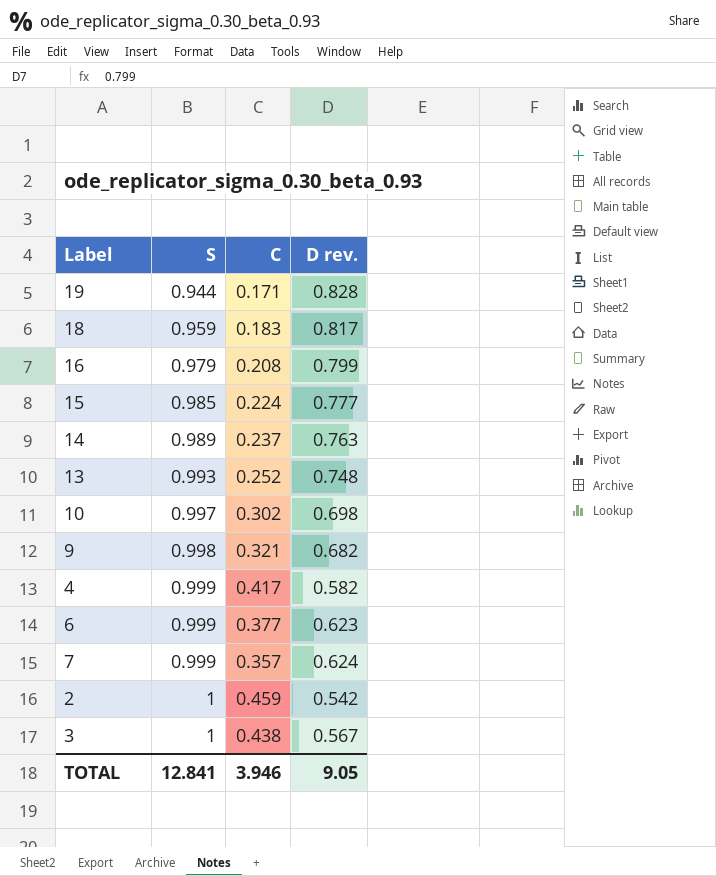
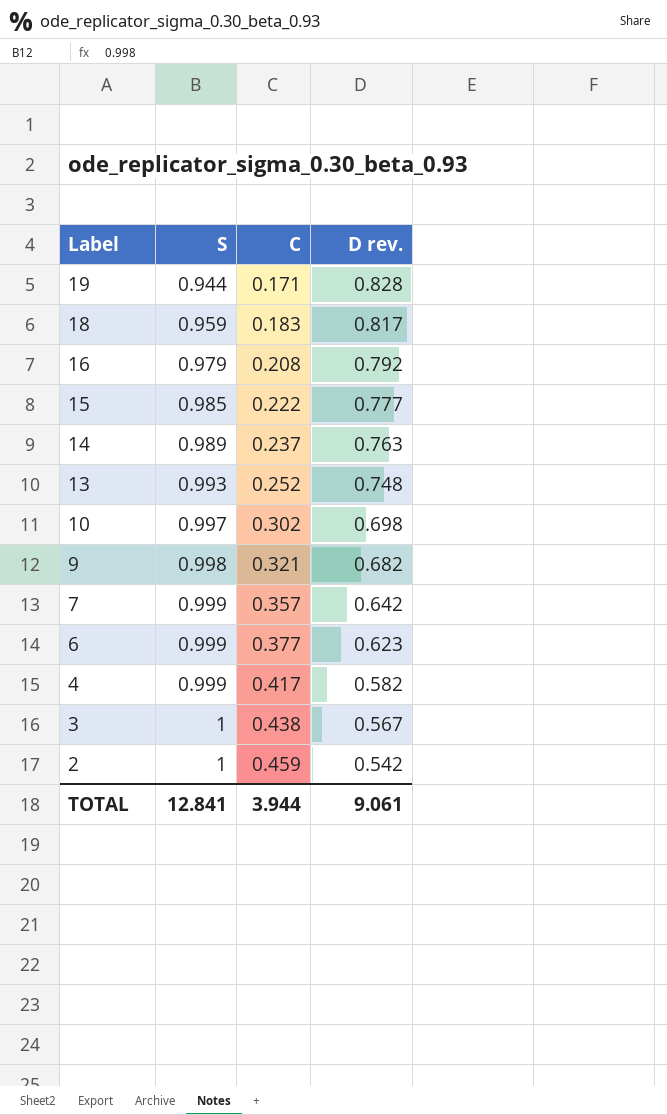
row order: S ascending -> Label descending
16 | D rev.: 0.799 -> 0.792
15 | C: 0.224 -> 0.222
7 | D rev.: 0.624 -> 0.642
TOTAL | C: 3.946 -> 3.944
TOTAL | D rev.: 9.05 -> 9.061

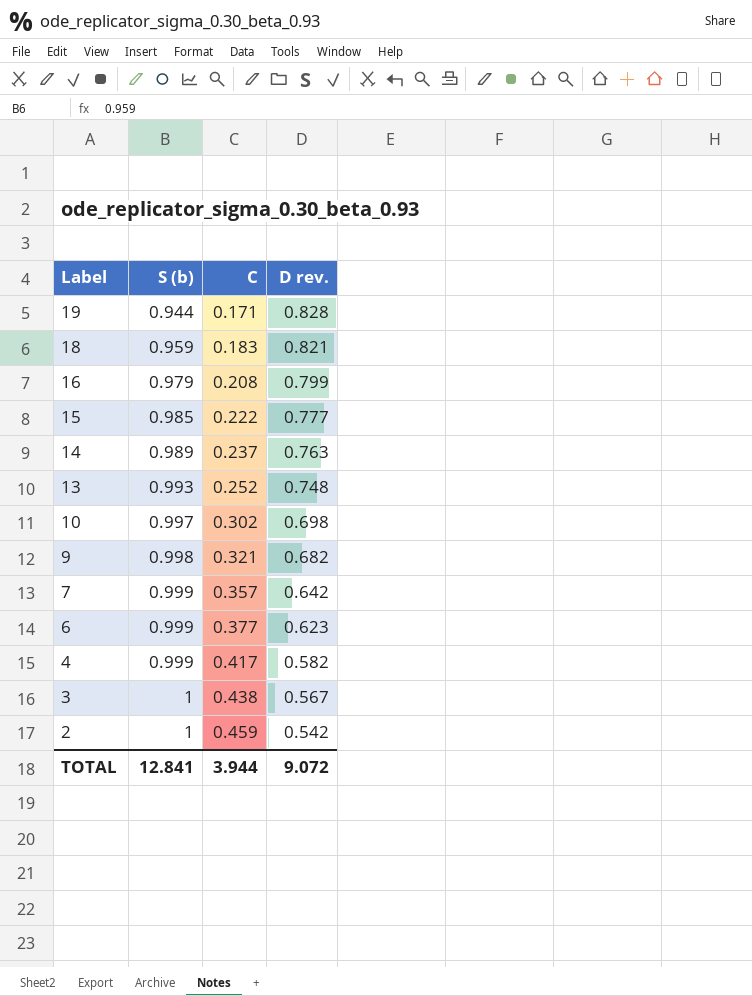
column name: S -> S (b)
18 | D rev.: 0.817 -> 0.821
16 | D rev.: 0.792 -> 0.799
TOTAL | D rev.: 9.061 -> 9.072

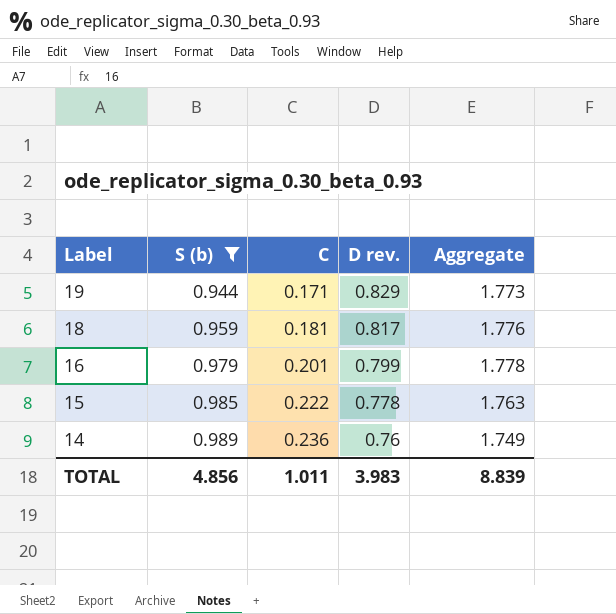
filter: none -> S (b) <= 0.989
column Aggregate | formula: none -> [S (b)] + [D rev.]
19 | D rev.: 0.828 -> 0.829
18 | C: 0.183 -> 0.181
18 | D rev.: 0.821 -> 0.817
16 | C: 0.208 -> 0.201
15 | D rev.: 0.777 -> 0.778
14 | C: 0.237 -> 0.236
14 | D rev.: 0.763 -> 0.76
TOTAL | S (b): 12.841 -> 4.856
TOTAL | C: 3.944 -> 1.011
TOTAL | D rev.: 9.072 -> 3.983

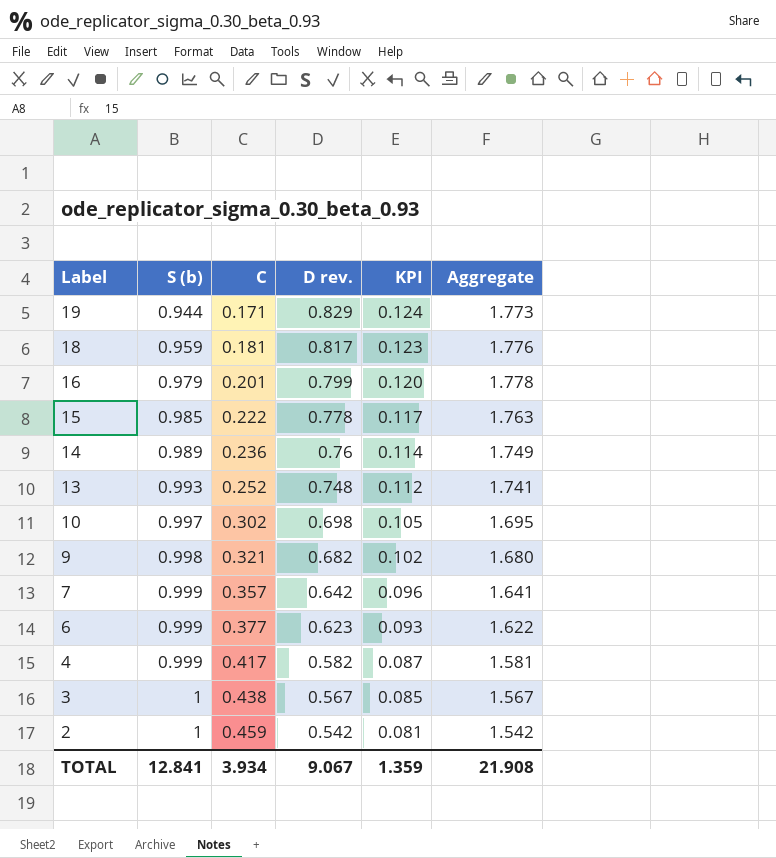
filter: S (b) <= 0.989 -> none
column KPI | formula: none -> [D rev.] * 0.15
TOTAL | S (b): 4.856 -> 12.841
TOTAL | C: 1.011 -> 3.934
TOTAL | D rev.: 3.983 -> 9.067
TOTAL | Aggregate: 8.839 -> 21.908

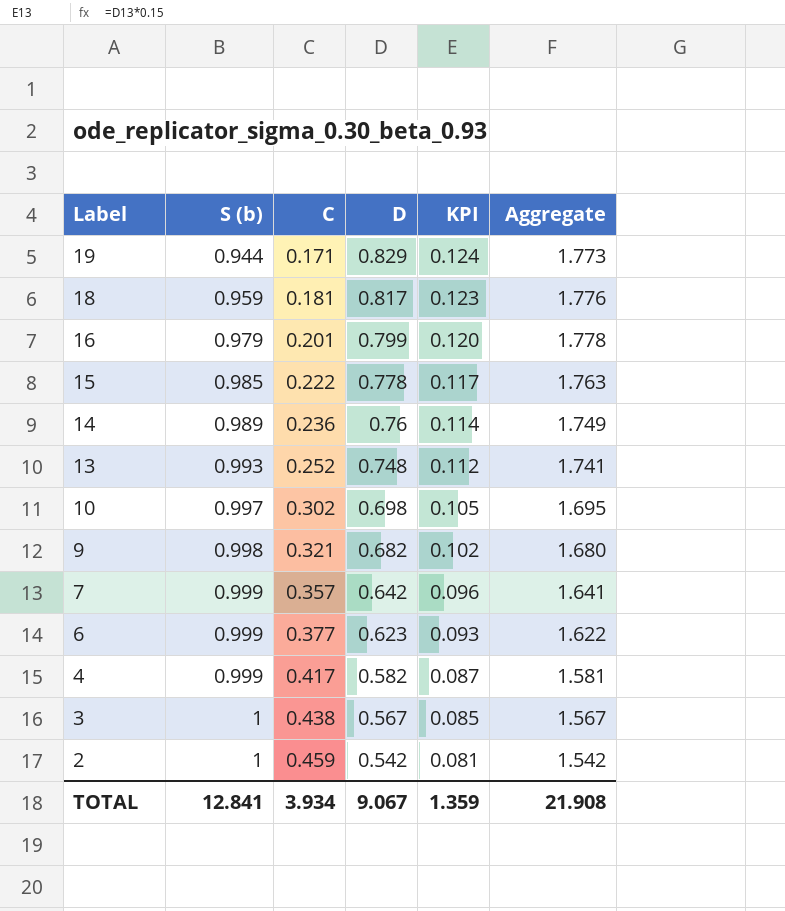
column name: D rev. -> D

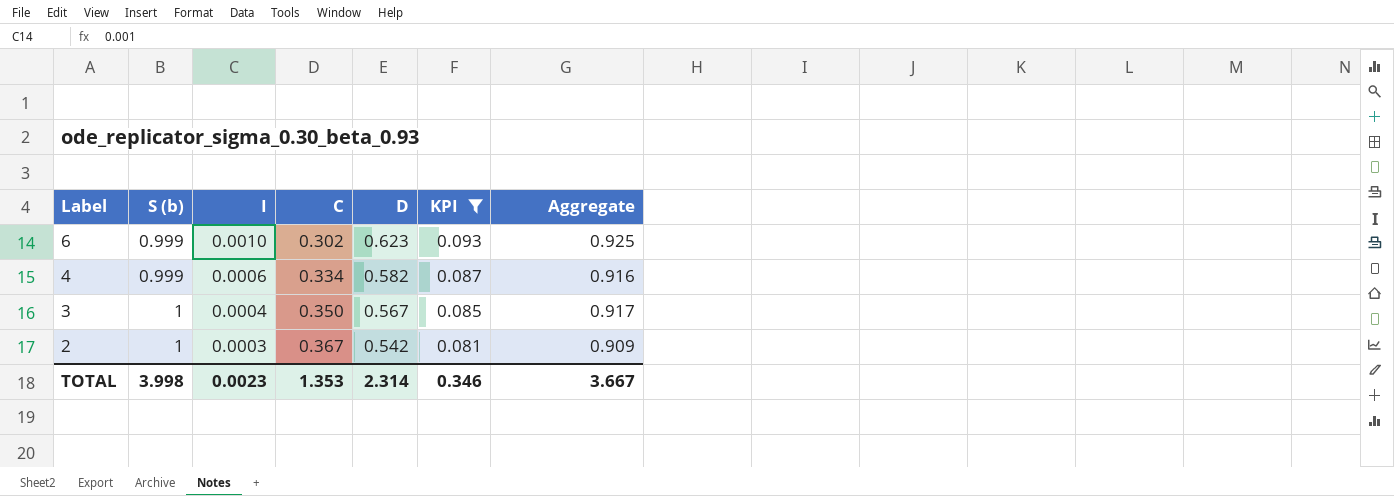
filter: none -> KPI <= 0.093
column I | position: none -> 3
column Aggregate | formula: [S (b)] + [D] -> [C] + [D]
6 | C: 0.377 -> 0.302
4 | C: 0.417 -> 0.334
3 | C: 0.438 -> 0.350
2 | C: 0.459 -> 0.367
TOTAL | S (b): 12.841 -> 3.998
TOTAL | C: 3.934 -> 1.353
TOTAL | D: 9.067 -> 2.314
TOTAL | KPI: 1.359 -> 0.346
TOTAL | Aggregate: 21.908 -> 3.667

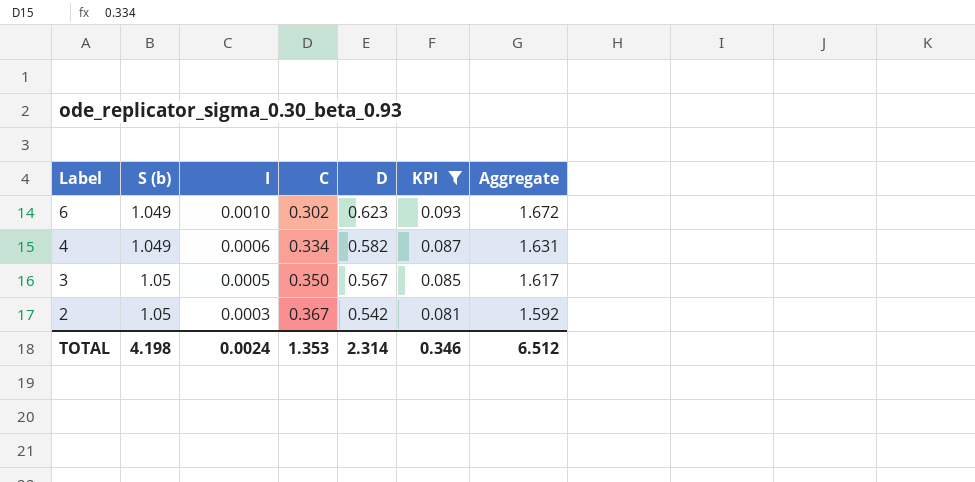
column Aggregate | formula: [C] + [D] -> [S (b)] + [D]
6 | S (b): 0.999 -> 1.049
4 | S (b): 0.999 -> 1.049
3 | S (b): 1 -> 1.05
3 | I: 0.0004 -> 0.0005
2 | S (b): 1 -> 1.05
TOTAL | S (b): 3.998 -> 4.198
TOTAL | I: 0.0023 -> 0.0024
TOTAL | Aggregate: 3.667 -> 6.512

